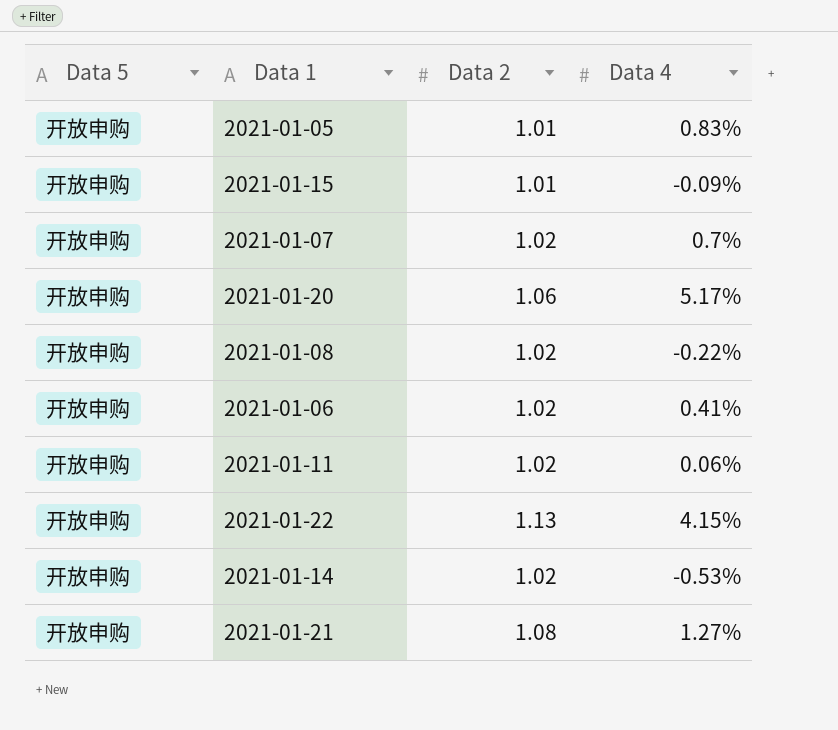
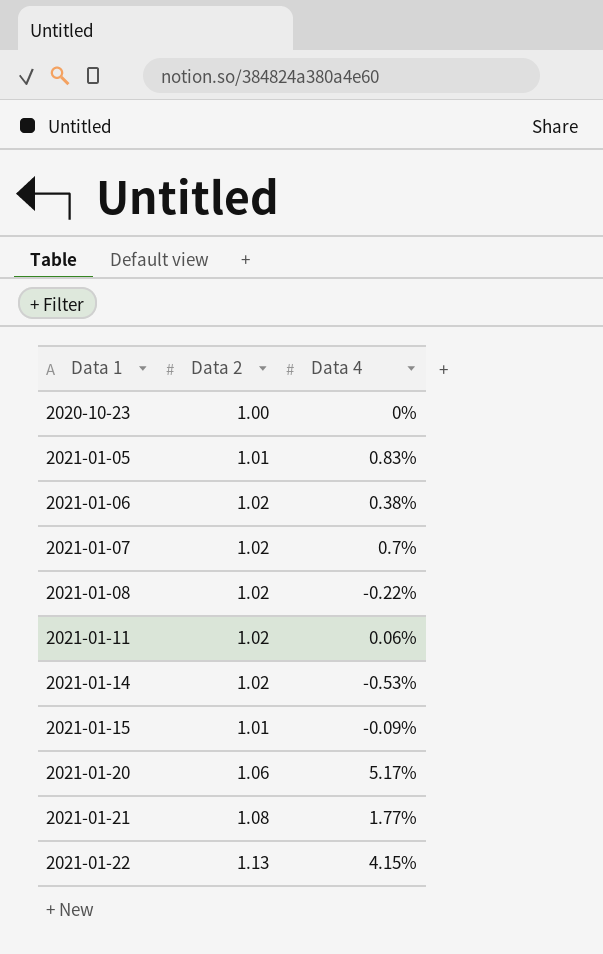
row order: none -> Data 1 ascending
column Data 5 | position: 1 -> none
row 2020-10-23: none -> 1.00 | 0%
2021-01-06 | Data 4: 0.41% -> 0.38%
2021-01-21 | Data 4: 1.27% -> 1.77%

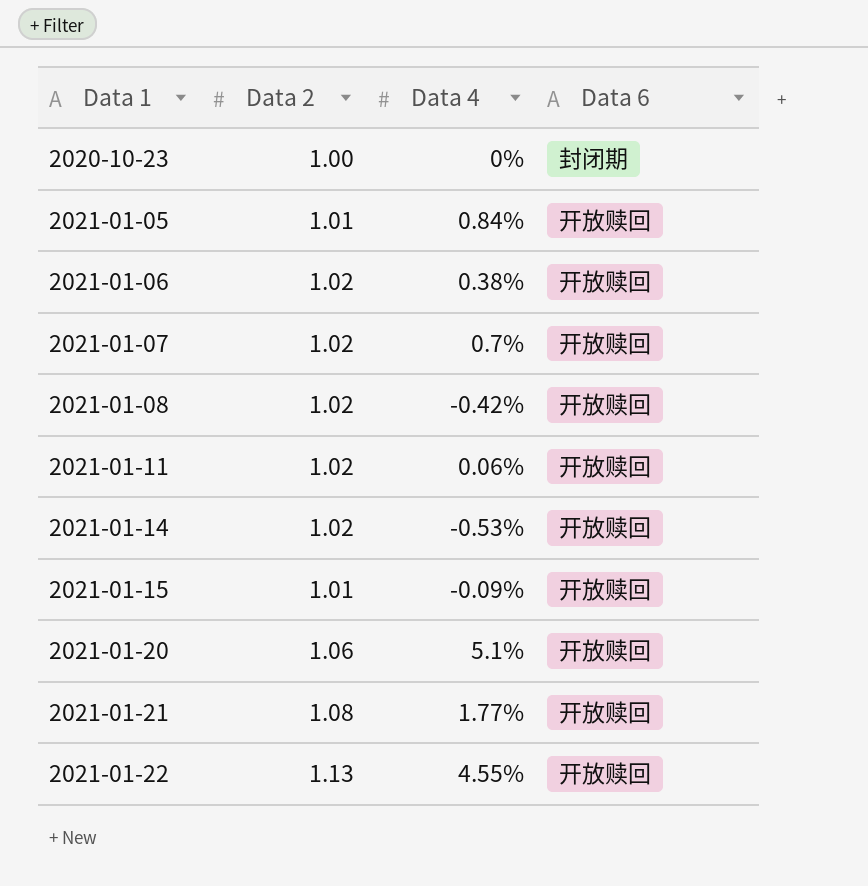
column Data 6 | position: none -> 4
2021-01-05 | Data 4: 0.83% -> 0.84%
2021-01-08 | Data 4: -0.22% -> -0.42%
2021-01-20 | Data 4: 5.17% -> 5.1%
2021-01-22 | Data 4: 4.15% -> 4.55%

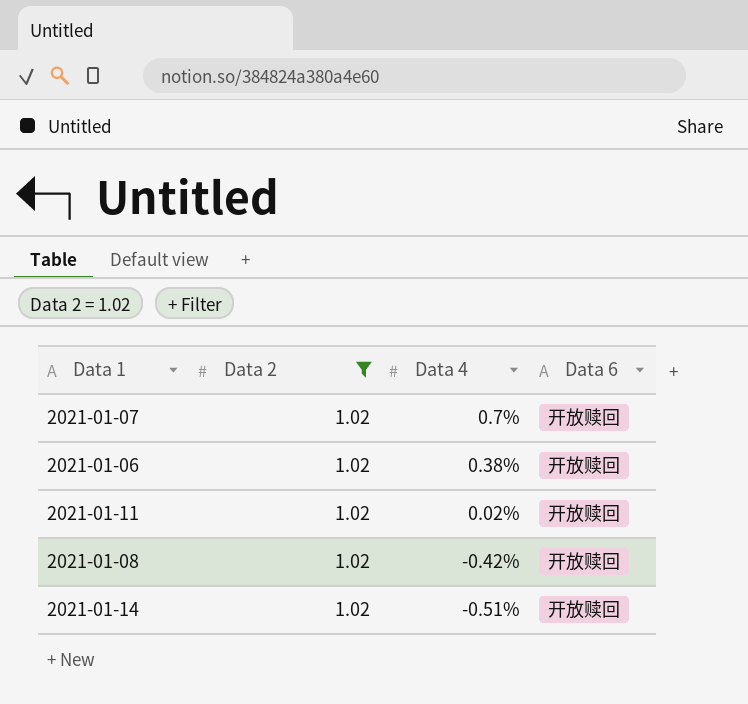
filter: none -> Data 2 = 1.02
row order: Data 1 ascending -> Data 4 descending
2021-01-11 | Data 4: 0.06% -> 0.02%
2021-01-14 | Data 4: -0.53% -> -0.51%

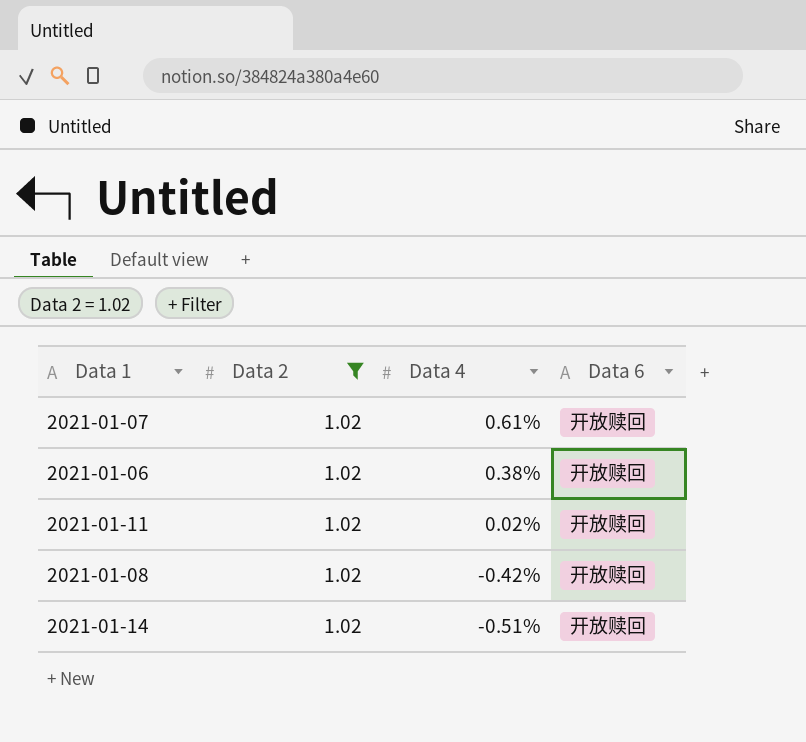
2021-01-07 | Data 4: 0.7% -> 0.61%

